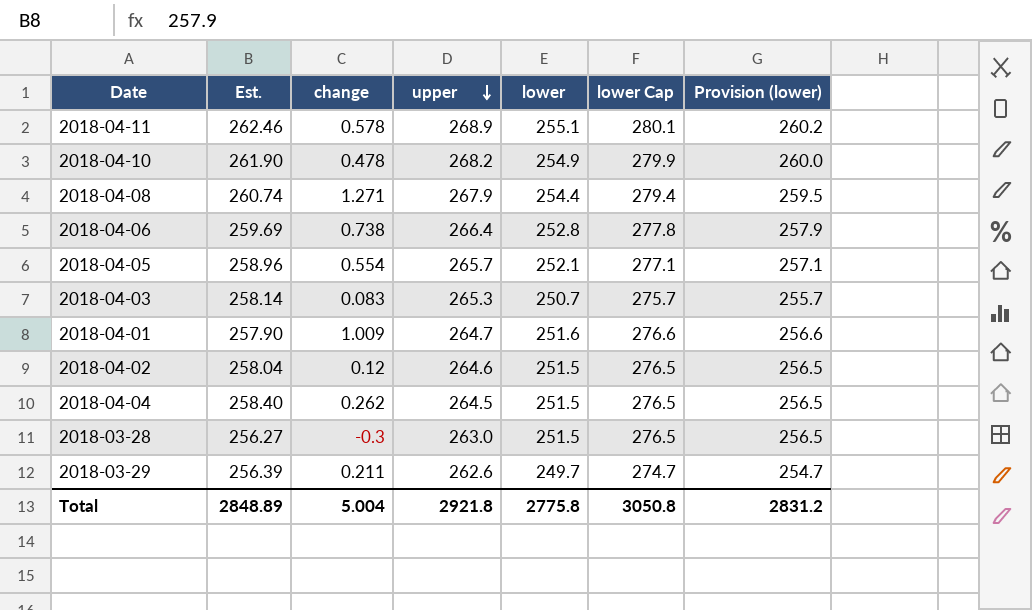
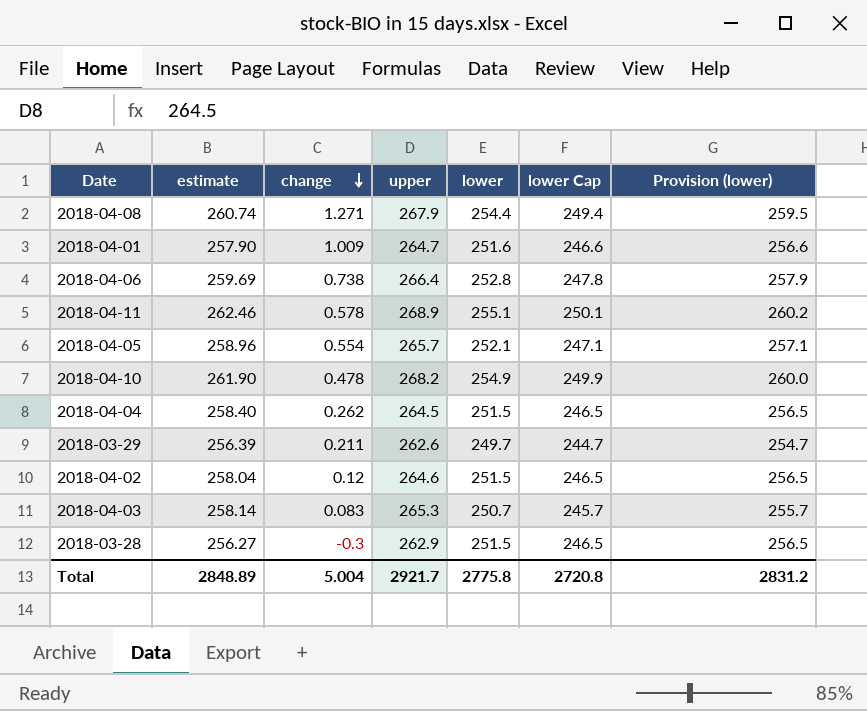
row order: upper descending -> change descending
column name: Est. -> estimate
column lower Cap | formula: [lower] + 25 -> [lower] - 5
2018-03-28 | upper: 263.0 -> 262.9
Total | upper: 2921.8 -> 2921.7
Total | lower Cap: 3050.8 -> 2720.8

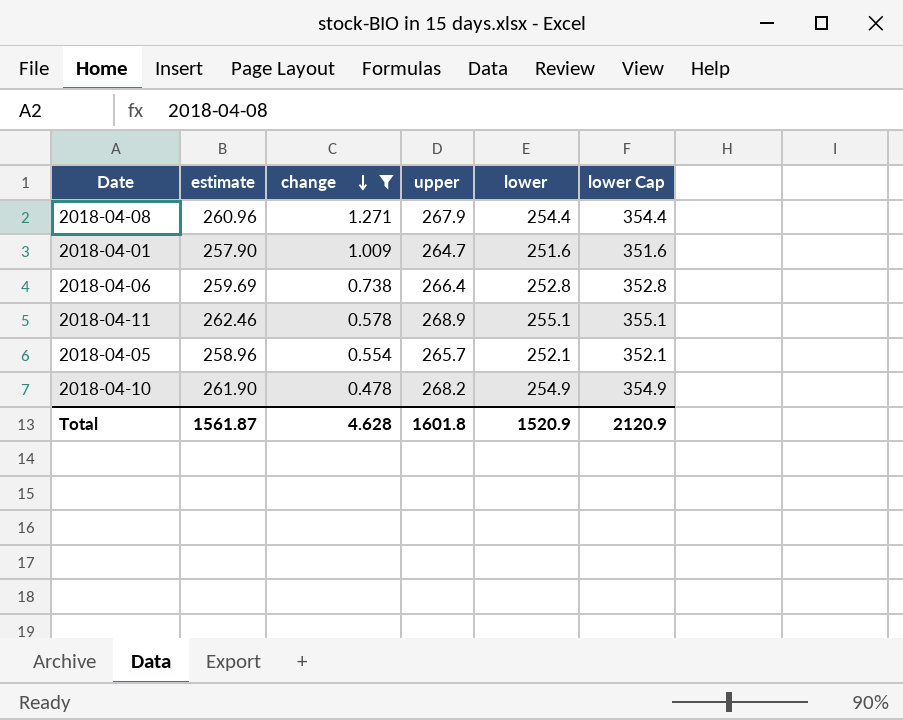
filter: none -> change >= 0.478
column Provision (lower) | formula: [lower] * 1.02 -> none
column lower Cap | formula: [lower] - 5 -> [lower] + 100
2018-04-08 | estimate: 260.74 -> 260.96
Total | estimate: 2848.89 -> 1561.87
Total | change: 5.004 -> 4.628
Total | upper: 2921.7 -> 1601.8
Total | lower: 2775.8 -> 1520.9
Total | lower Cap: 2720.8 -> 2120.9

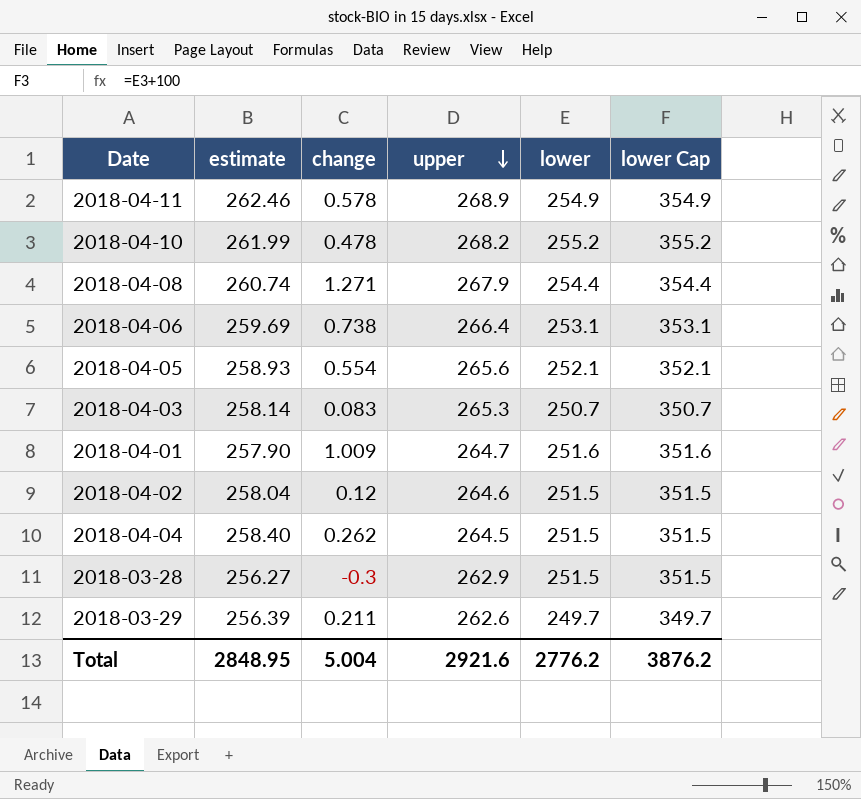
filter: change >= 0.478 -> none
row order: change descending -> upper descending
2018-04-11 | lower: 255.1 -> 254.9
2018-04-11 | lower Cap: 355.1 -> 354.9
2018-04-10 | estimate: 261.90 -> 261.99
2018-04-10 | lower: 254.9 -> 255.2
2018-04-10 | lower Cap: 354.9 -> 355.2
2018-04-08 | estimate: 260.96 -> 260.74
2018-04-06 | lower: 252.8 -> 253.1
2018-04-06 | lower Cap: 352.8 -> 353.1
2018-04-05 | estimate: 258.96 -> 258.93
2018-04-05 | upper: 265.7 -> 265.6
Total | estimate: 1561.87 -> 2848.95
Total | change: 4.628 -> 5.004
Total | upper: 1601.8 -> 2921.6
Total | lower: 1520.9 -> 2776.2
Total | lower Cap: 2120.9 -> 3876.2

